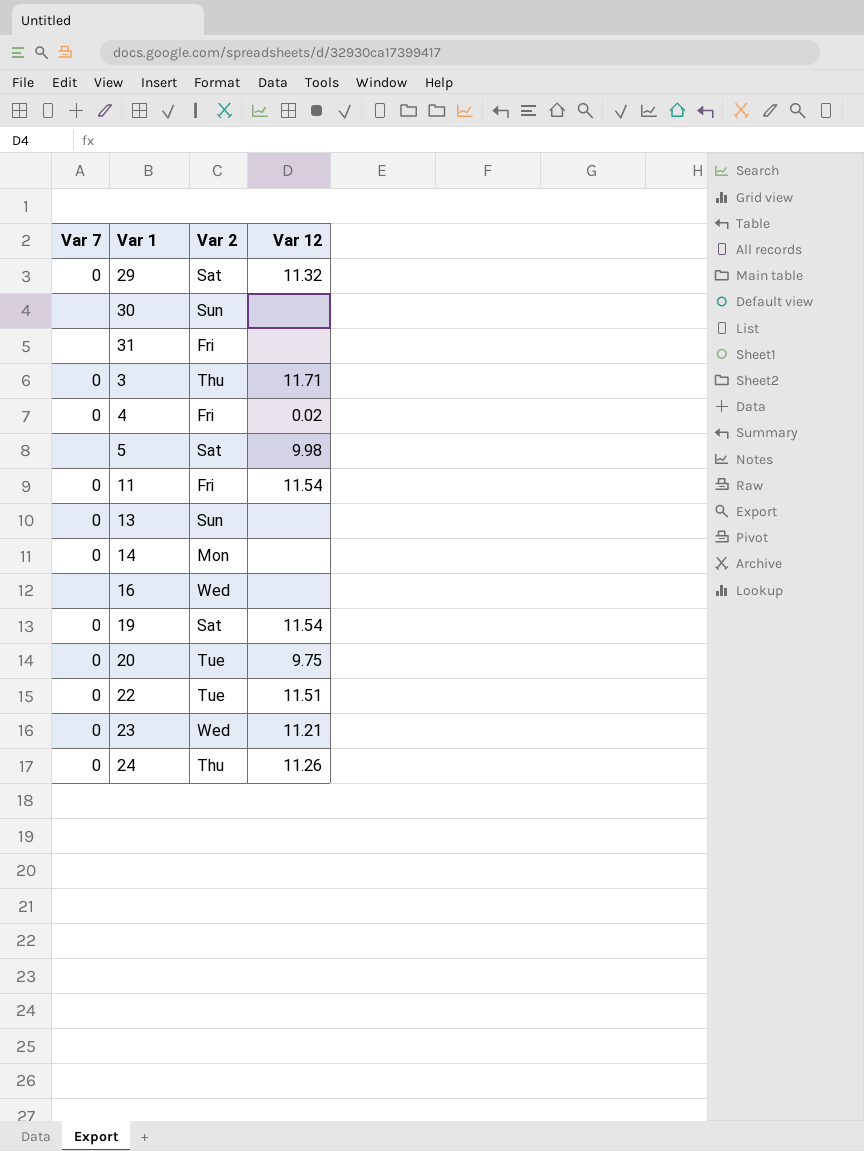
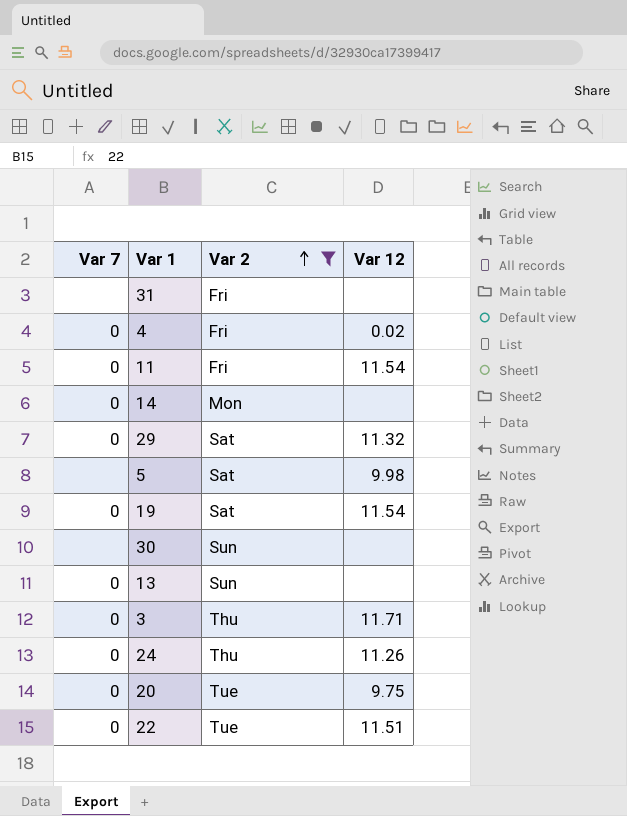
filter: none -> Var 2 != Wed
row order: none -> Var 2 ascending

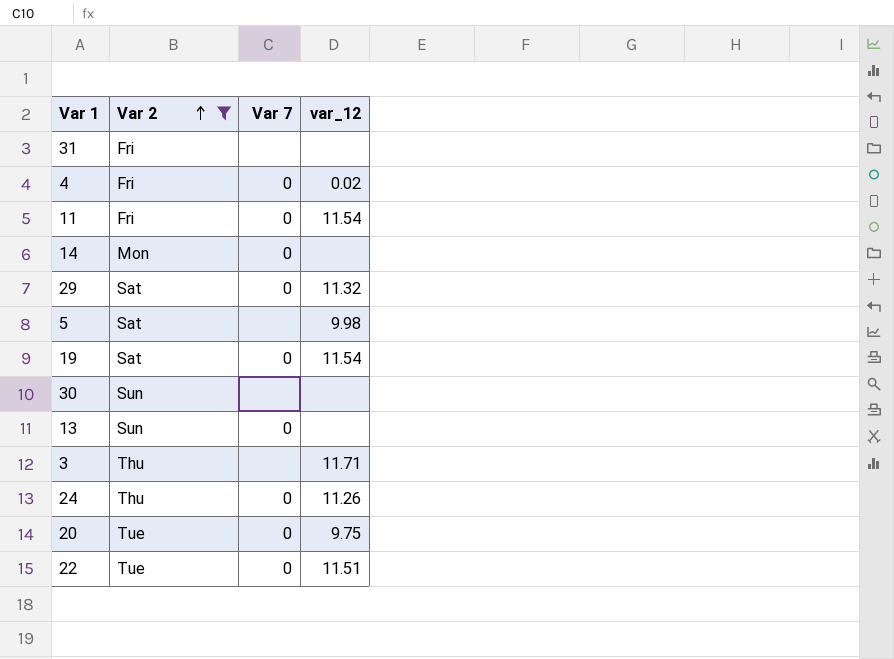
column Var 7 | position: 1 -> 3
column name: Var 12 -> var_12
3 | Var 7: 0 -> none

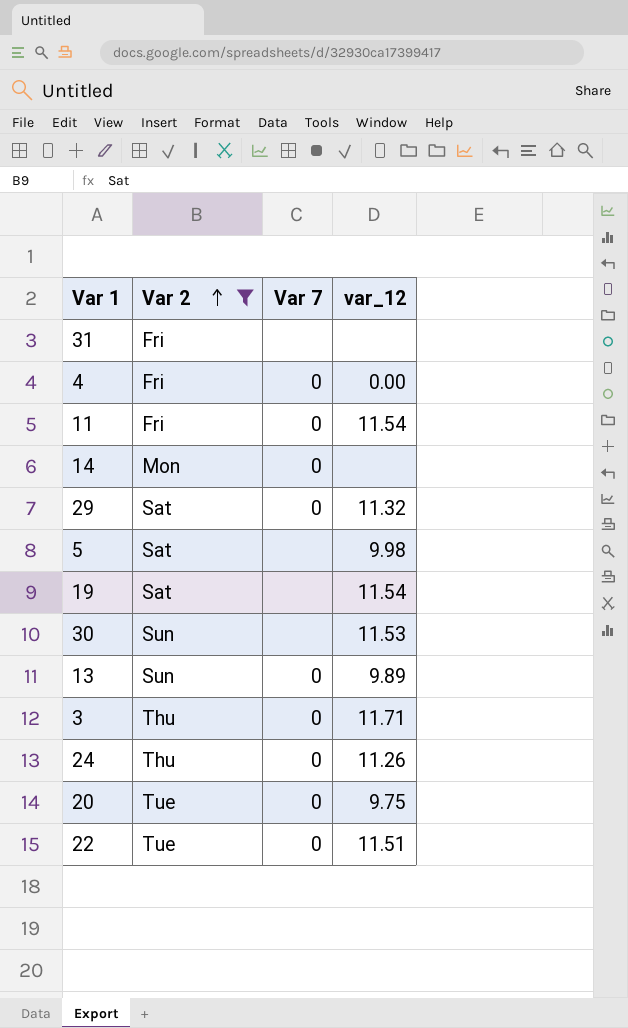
4 | var_12: 0.02 -> 0.00
19 | Var 7: 0 -> none
30 | var_12: none -> 11.53
13 | var_12: none -> 9.89
3 | Var 7: none -> 0

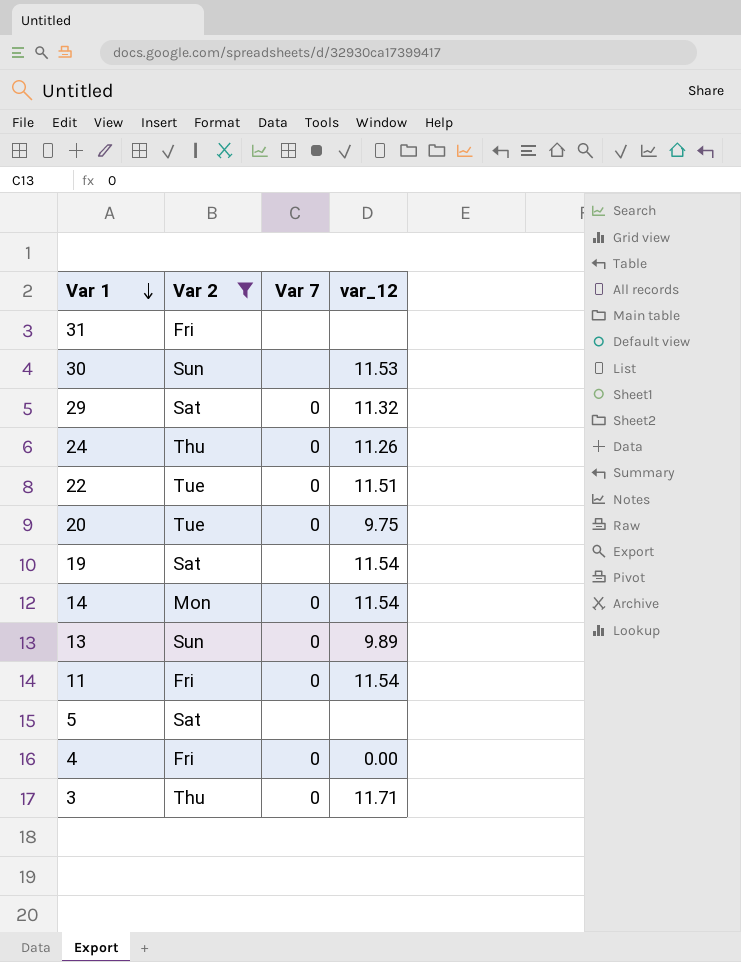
row order: Var 2 ascending -> Var 1 descending
14 | var_12: none -> 11.54
5 | var_12: 9.98 -> none

